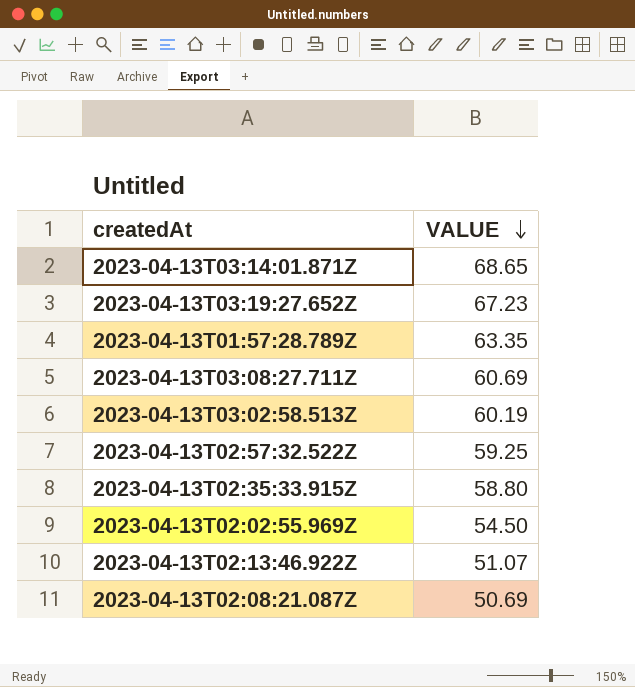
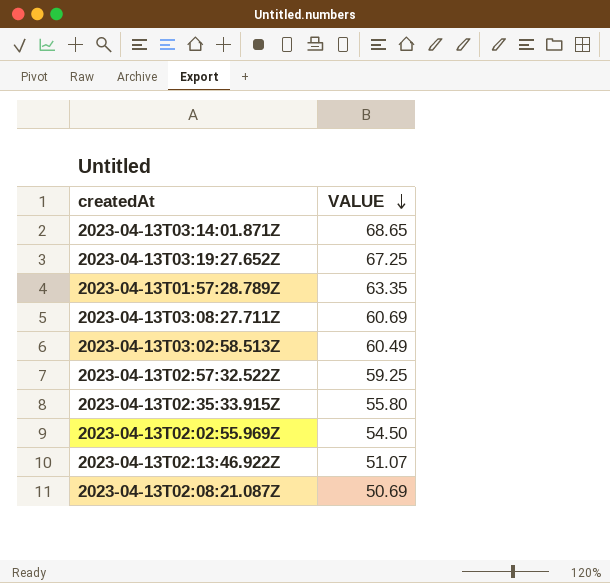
2023-04-13T03:19:27.652Z | VALUE: 67.23 -> 67.25
2023-04-13T03:02:58.513Z | VALUE: 60.19 -> 60.49
2023-04-13T02:35:33.915Z | VALUE: 58.80 -> 55.80

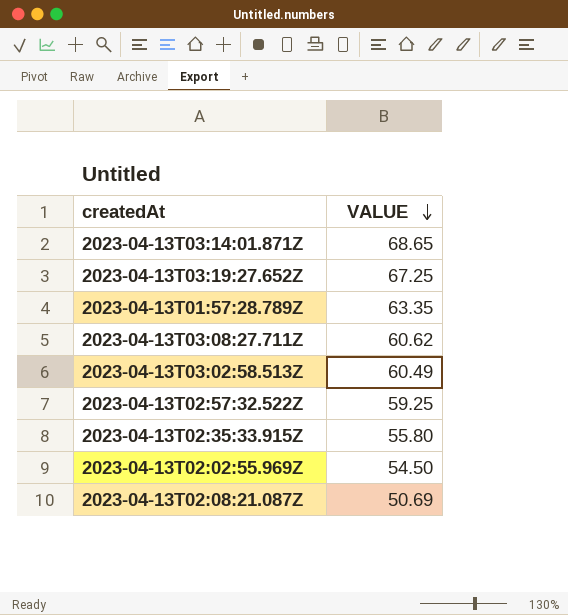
row 2023-04-13T02:13:46.922Z: 51.07 -> none
2023-04-13T03:08:27.711Z | VALUE: 60.69 -> 60.62

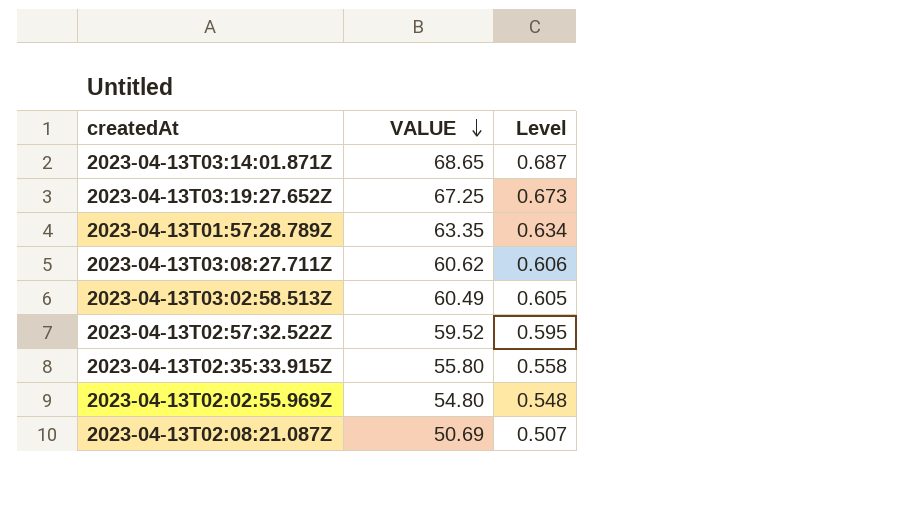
column Level | formula: none -> [VALUE] * 0.01
2023-04-13T02:57:32.522Z | VALUE: 59.25 -> 59.52
2023-04-13T02:02:55.969Z | VALUE: 54.50 -> 54.80

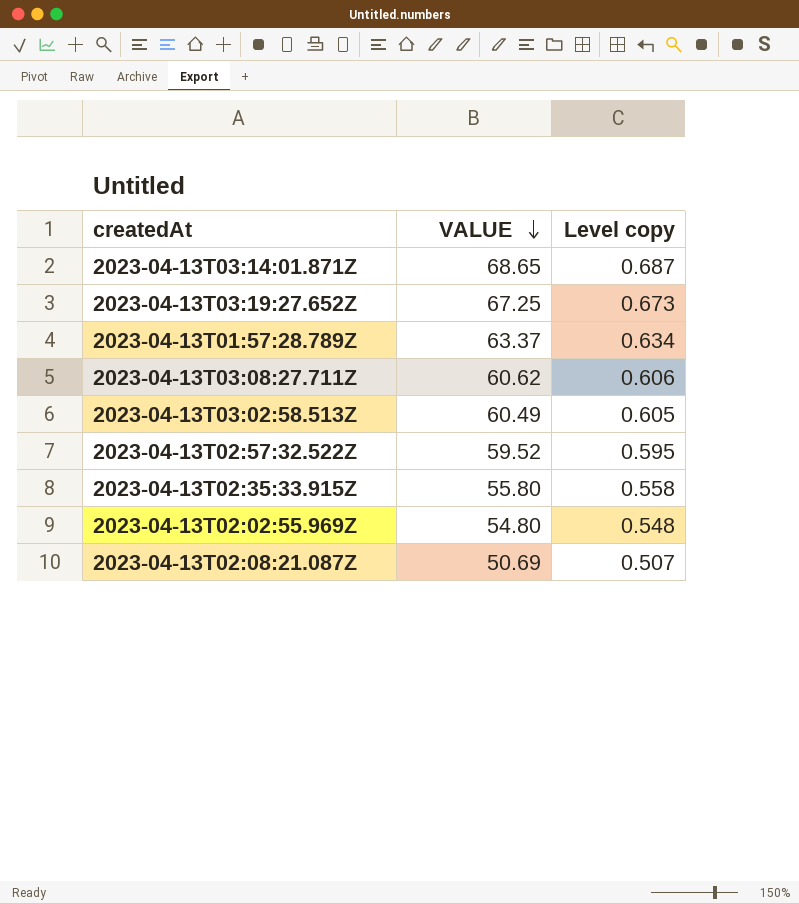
column name: Level -> Level copy
2023-04-13T01:57:28.789Z | VALUE: 63.35 -> 63.37

